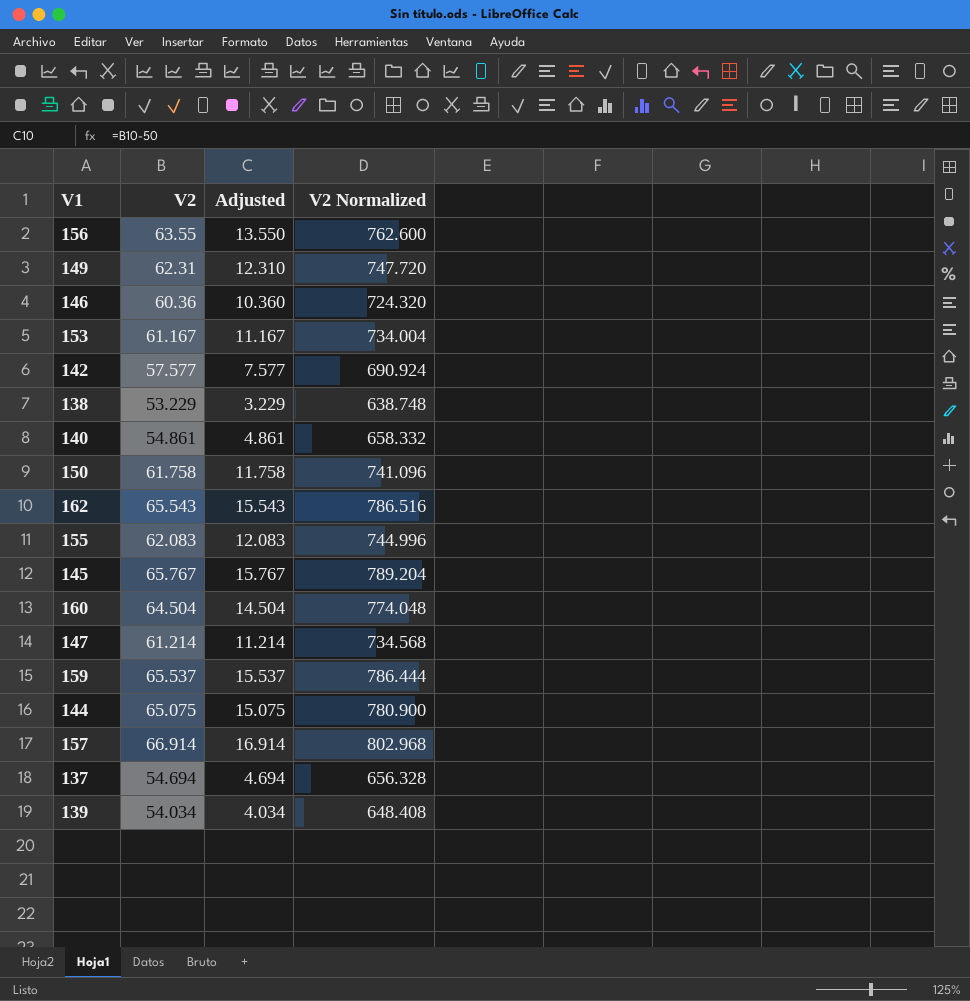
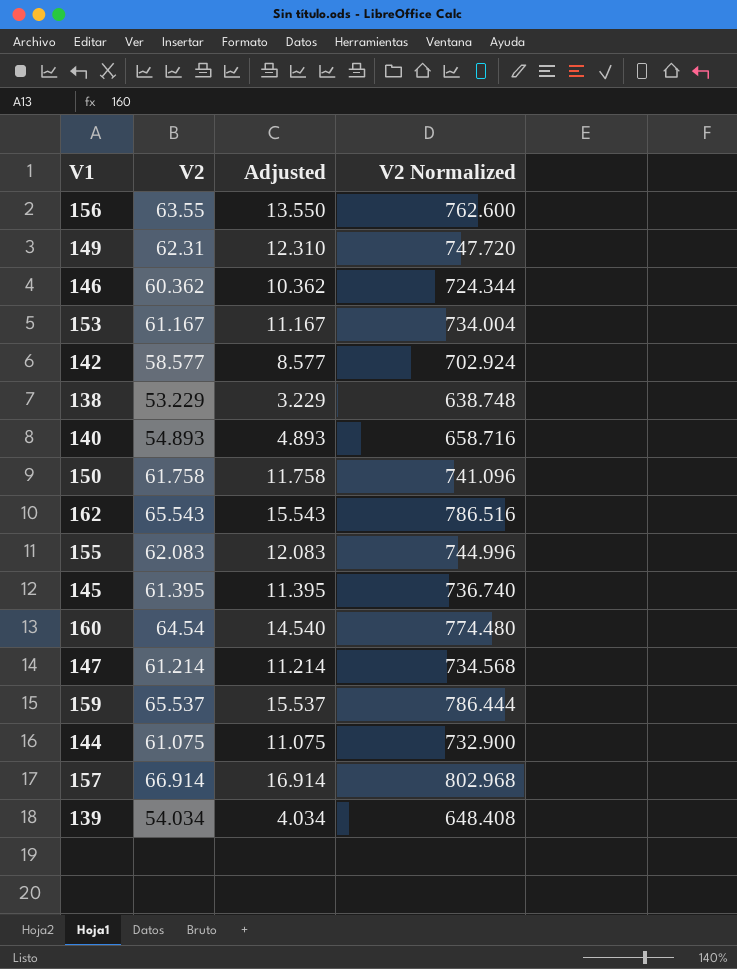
row 137: 54.694 | 4.694 | 656.328 -> none
146 | V2: 60.36 -> 60.362
146 | Adjusted: 10.360 -> 10.362
146 | V2 Normalized: 724.320 -> 724.344
142 | V2: 57.577 -> 58.577
142 | Adjusted: 7.577 -> 8.577
142 | V2 Normalized: 690.924 -> 702.924
140 | V2: 54.861 -> 54.893
140 | Adjusted: 4.861 -> 4.893
140 | V2 Normalized: 658.332 -> 658.716
145 | V2: 65.767 -> 61.395
145 | Adjusted: 15.767 -> 11.395
145 | V2 Normalized: 789.204 -> 736.740
160 | V2: 64.504 -> 64.54
160 | Adjusted: 14.504 -> 14.540
160 | V2 Normalized: 774.048 -> 774.480
144 | V2: 65.075 -> 61.075
144 | Adjusted: 15.075 -> 11.075
144 | V2 Normalized: 780.900 -> 732.900

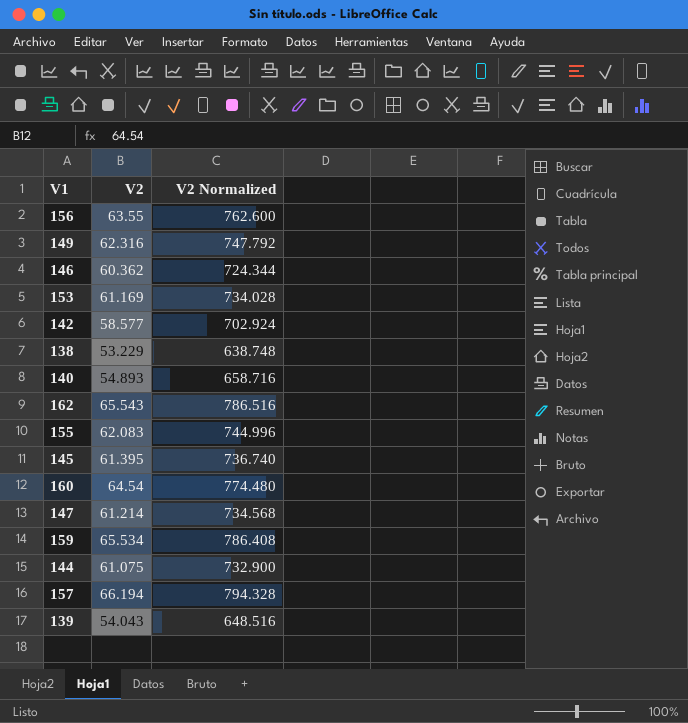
column Adjusted | formula: [V2] - 50 -> none
row 150: 61.758 | 11.758 | 741.096 -> none
149 | V2: 62.31 -> 62.316
149 | V2 Normalized: 747.720 -> 747.792
153 | V2: 61.167 -> 61.169
153 | V2 Normalized: 734.004 -> 734.028
159 | V2: 65.537 -> 65.534
159 | V2 Normalized: 786.444 -> 786.408
157 | V2: 66.914 -> 66.194
157 | V2 Normalized: 802.968 -> 794.328
139 | V2: 54.034 -> 54.043
139 | V2 Normalized: 648.408 -> 648.516

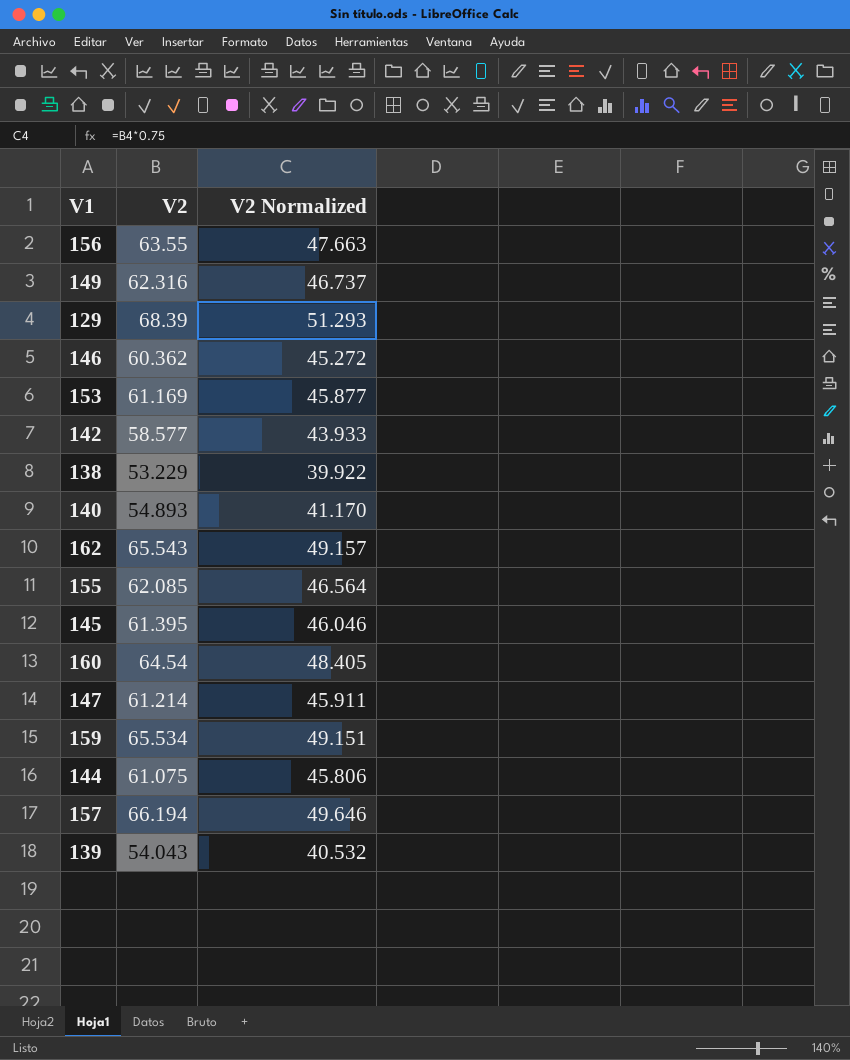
column V2 Normalized | formula: [V2] * 12 -> [V2] * 0.75
row 129: none -> 68.39 | 51.293
155 | V2: 62.083 -> 62.085

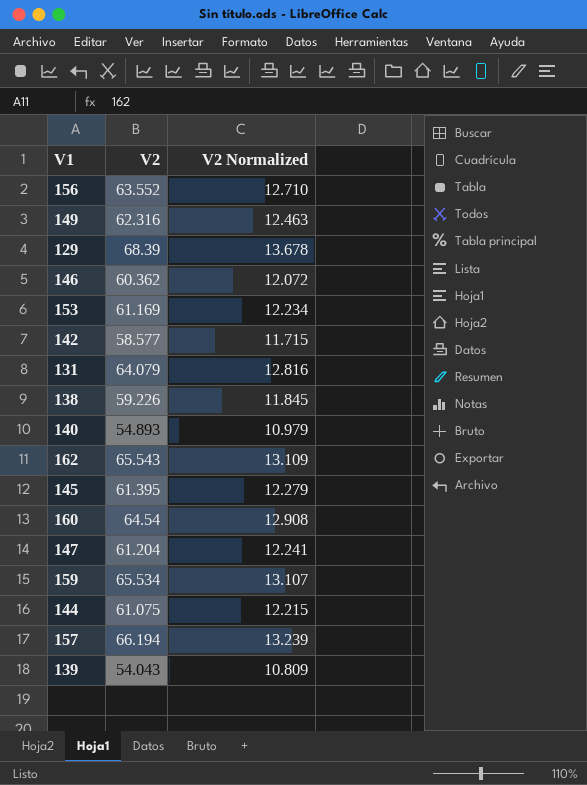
column V2 Normalized | formula: [V2] * 0.75 -> [V2] * 0.2
row 155: 62.085 | 46.564 -> none
156 | V2: 63.55 -> 63.552
row 131: none -> 64.079 | 12.816
138 | V2: 53.229 -> 59.226
147 | V2: 61.214 -> 61.204

